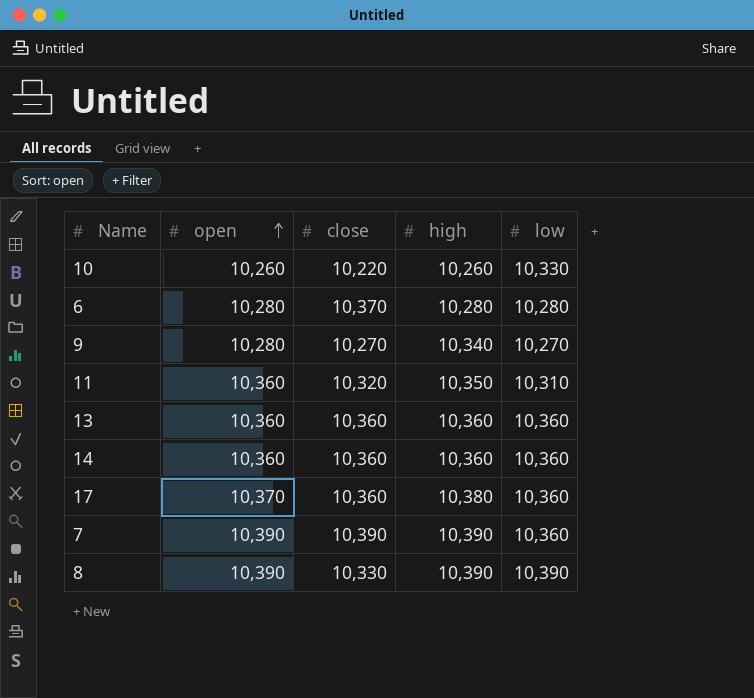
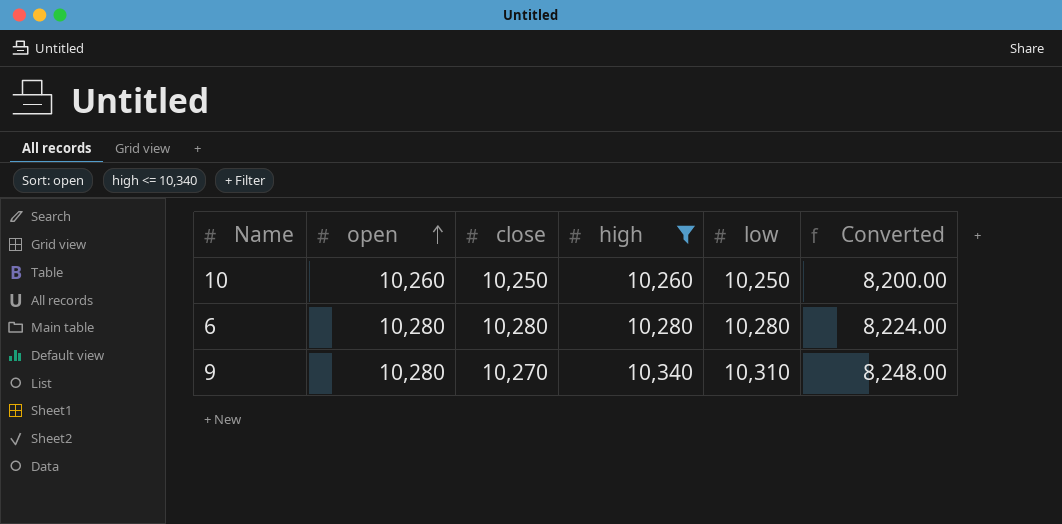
filter: none -> high <= 10,340
column Converted | formula: none -> [low] * 0.8
10 | close: 10,220 -> 10,250
10 | low: 10,330 -> 10,250
6 | close: 10,370 -> 10,280
9 | low: 10,270 -> 10,310

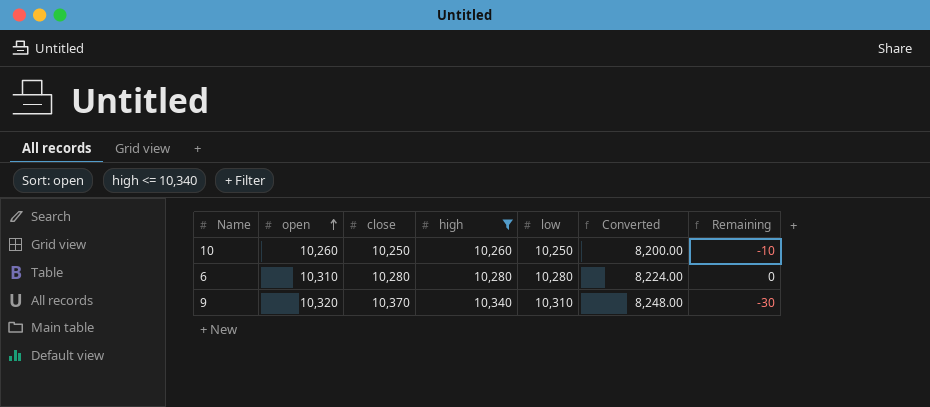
column Remaining | formula: none -> [low] - [high]
6 | open: 10,280 -> 10,310
9 | open: 10,280 -> 10,320
9 | close: 10,270 -> 10,370

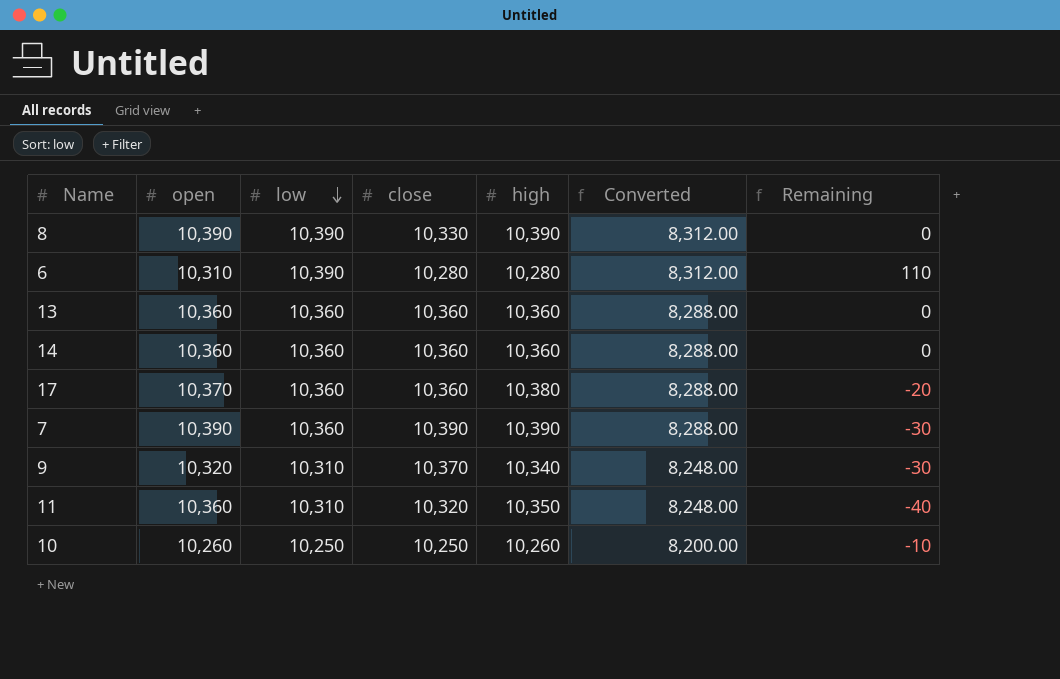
filter: high <= 10,340 -> none
row order: open ascending -> low descending
column low | position: 5 -> 3
6 | low: 10,280 -> 10,390
6 | Converted: 8,224.00 -> 8,312.00
6 | Remaining: 0 -> 110

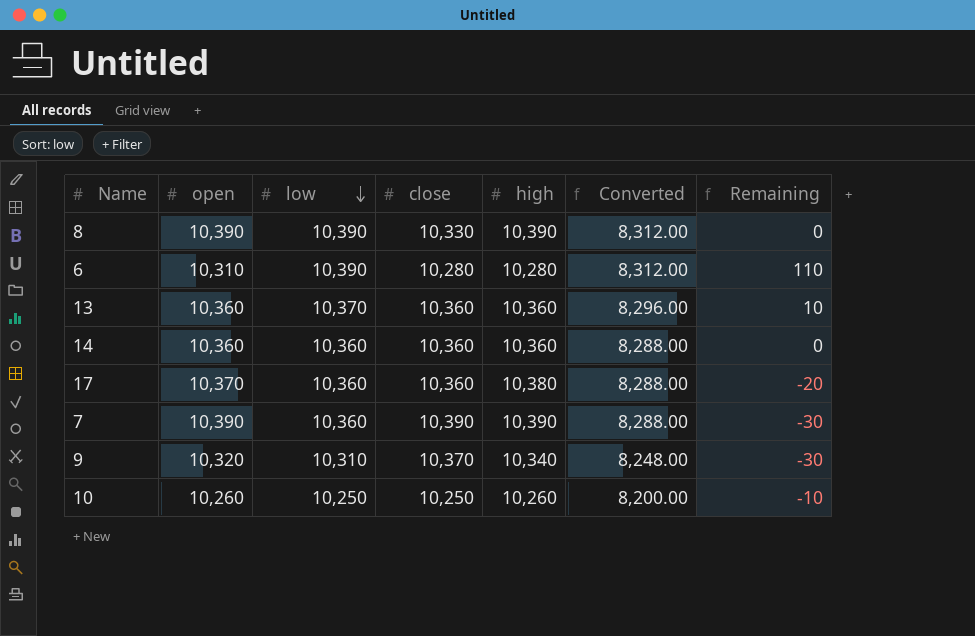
row 11: 10,360 | 10,310 | 10,320 | 10,350 | 8,248.00 | -40 -> none
13 | low: 10,360 -> 10,370
13 | Converted: 8,288.00 -> 8,296.00
13 | Remaining: 0 -> 10

